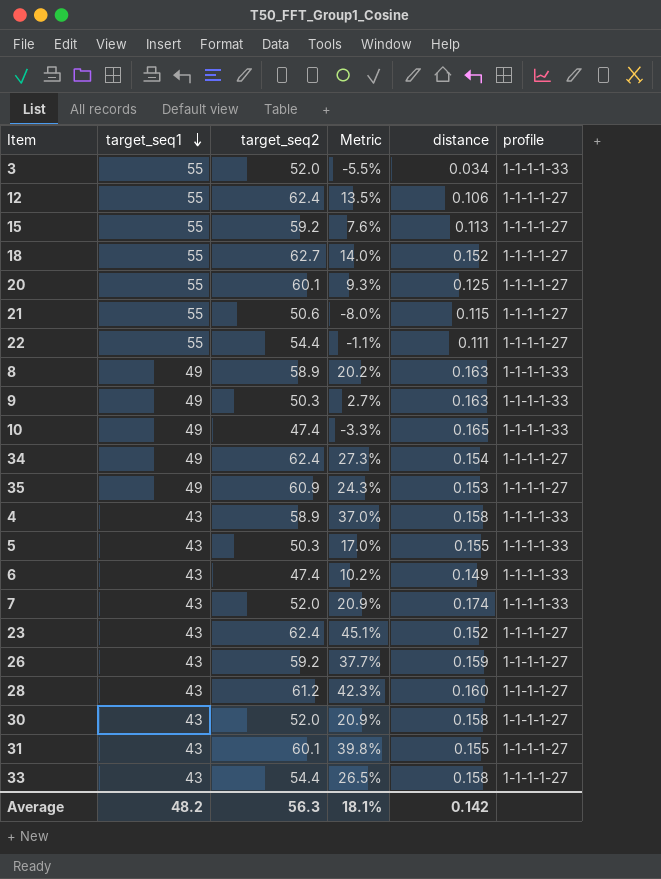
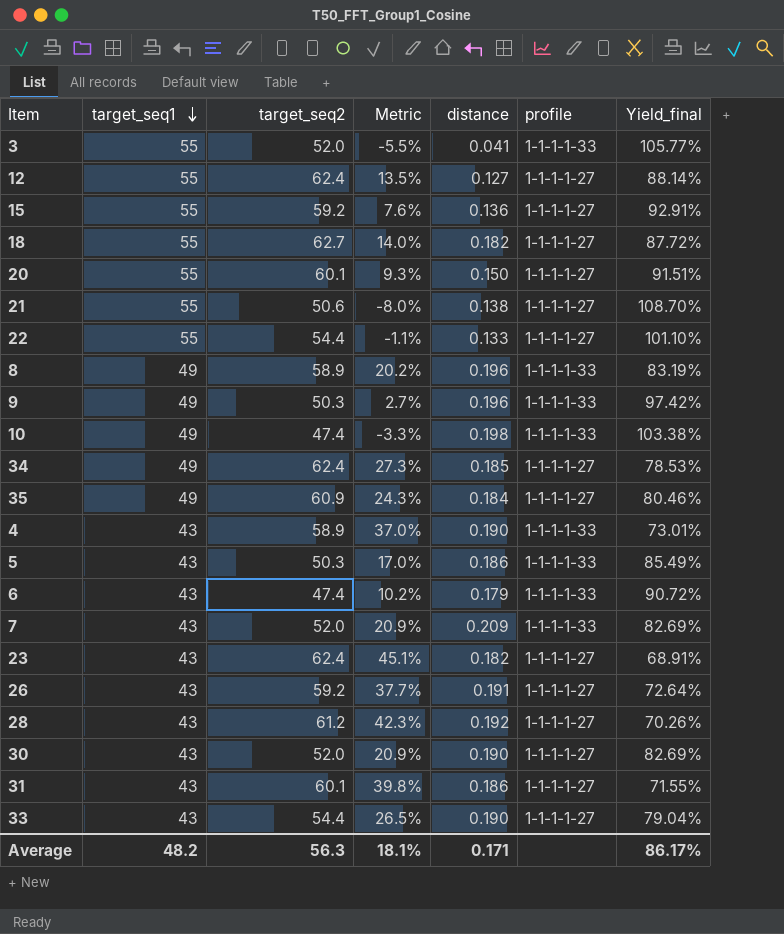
column Yield_final | formula: none -> [target_seq1] / [target_seq2]
3 | distance: 0.034 -> 0.041
12 | distance: 0.106 -> 0.127
15 | distance: 0.113 -> 0.136
18 | distance: 0.152 -> 0.182
20 | distance: 0.125 -> 0.150
21 | distance: 0.115 -> 0.138
22 | distance: 0.111 -> 0.133
8 | distance: 0.163 -> 0.196
9 | distance: 0.163 -> 0.196
10 | distance: 0.165 -> 0.198
34 | distance: 0.154 -> 0.185
35 | distance: 0.153 -> 0.184
4 | distance: 0.158 -> 0.190
5 | distance: 0.155 -> 0.186
6 | distance: 0.149 -> 0.179
7 | distance: 0.174 -> 0.209
23 | distance: 0.152 -> 0.182
26 | distance: 0.159 -> 0.191
28 | distance: 0.160 -> 0.192
30 | distance: 0.158 -> 0.190
31 | distance: 0.155 -> 0.186
33 | distance: 0.158 -> 0.190
Average | distance: 0.142 -> 0.171

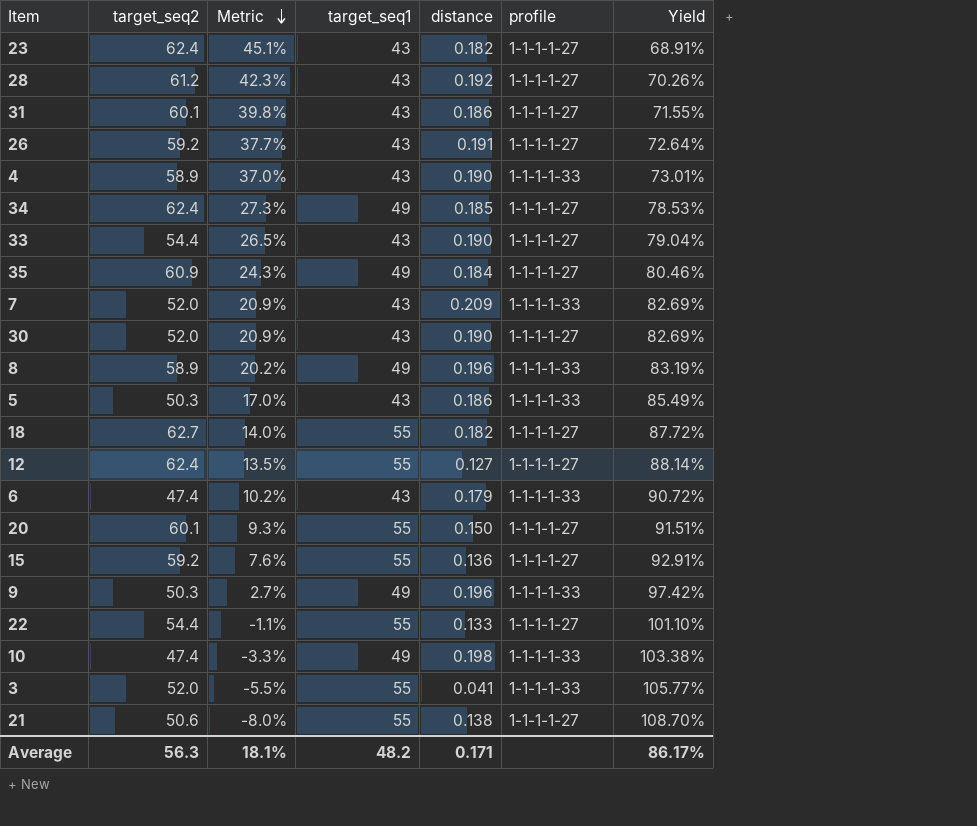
row order: target_seq1 descending -> Metric descending
column target_seq1 | position: 2 -> 4
column name: Yield_final -> Yield

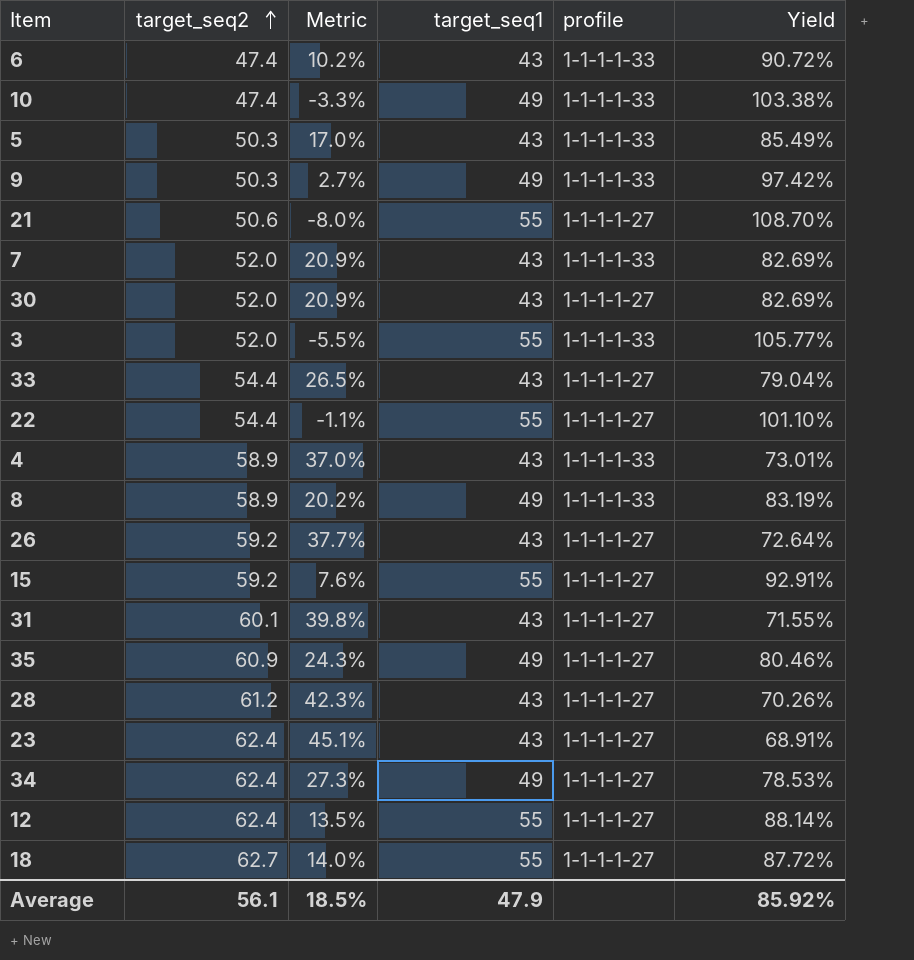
row order: Metric descending -> target_seq2 ascending
column distance | position: 5 -> none
row 20: 60.1 | 9.3% | 55 | 0.150 | 1-1-1-1-27 | 91.51% -> none
Average | target_seq2: 56.3 -> 56.1
Average | Metric: 18.1% -> 18.5%
Average | target_seq1: 48.2 -> 47.9
Average | Yield: 86.17% -> 85.92%

